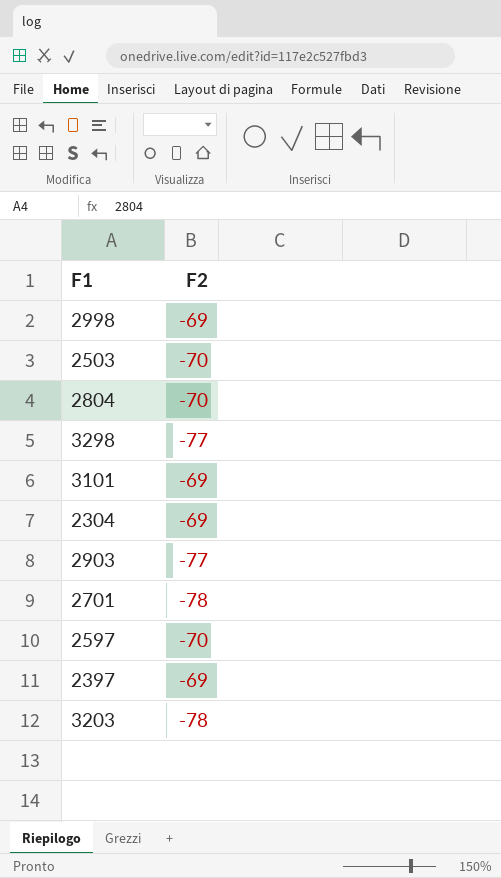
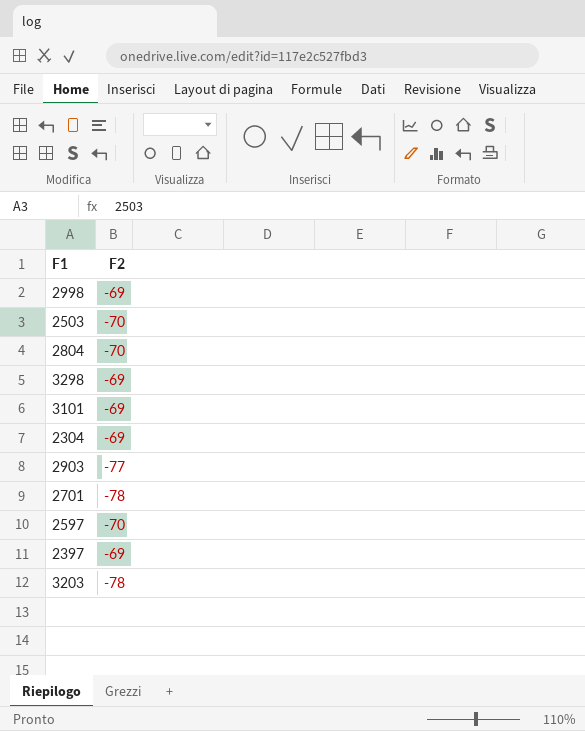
3298 | F2: -77 -> -69

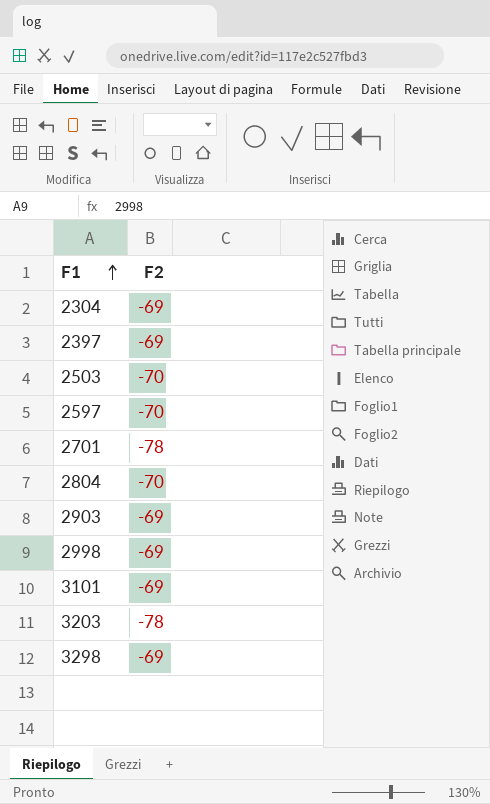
row order: none -> F1 ascending
2903 | F2: -77 -> -69

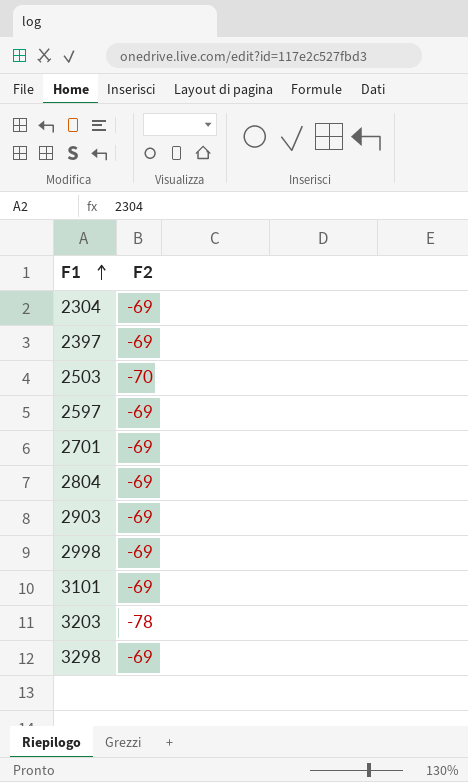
2597 | F2: -70 -> -69
2701 | F2: -78 -> -69
2804 | F2: -70 -> -69

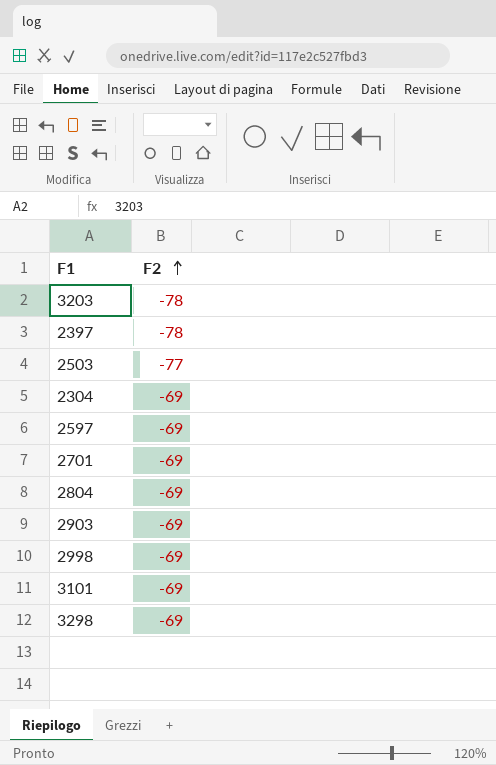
row order: F1 ascending -> F2 ascending
2397 | F2: -69 -> -78
2503 | F2: -70 -> -77

